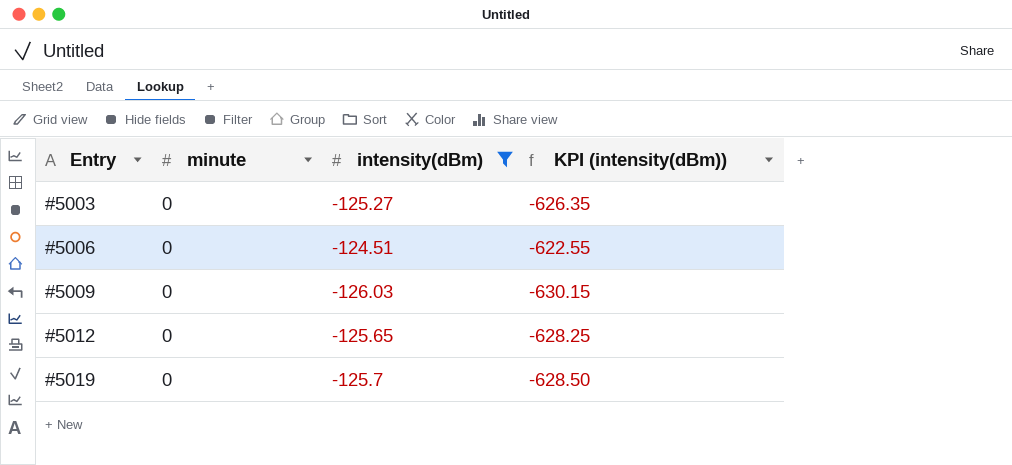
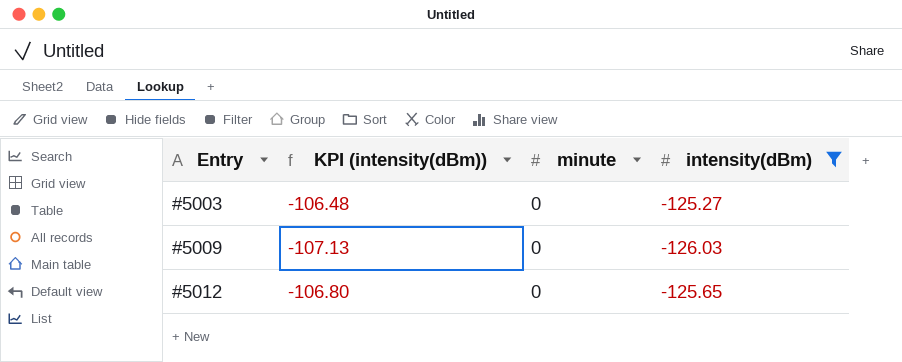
column KPI (intensity(dBm)) | formula: [intensity(dBm)] * 5 -> [intensity(dBm)] * 0.85
column KPI (intensity(dBm)) | position: 4 -> 2
row #5006: 0 | -124.51 | -622.55 -> none
row #5019: 0 | -125.7 | -628.50 -> none

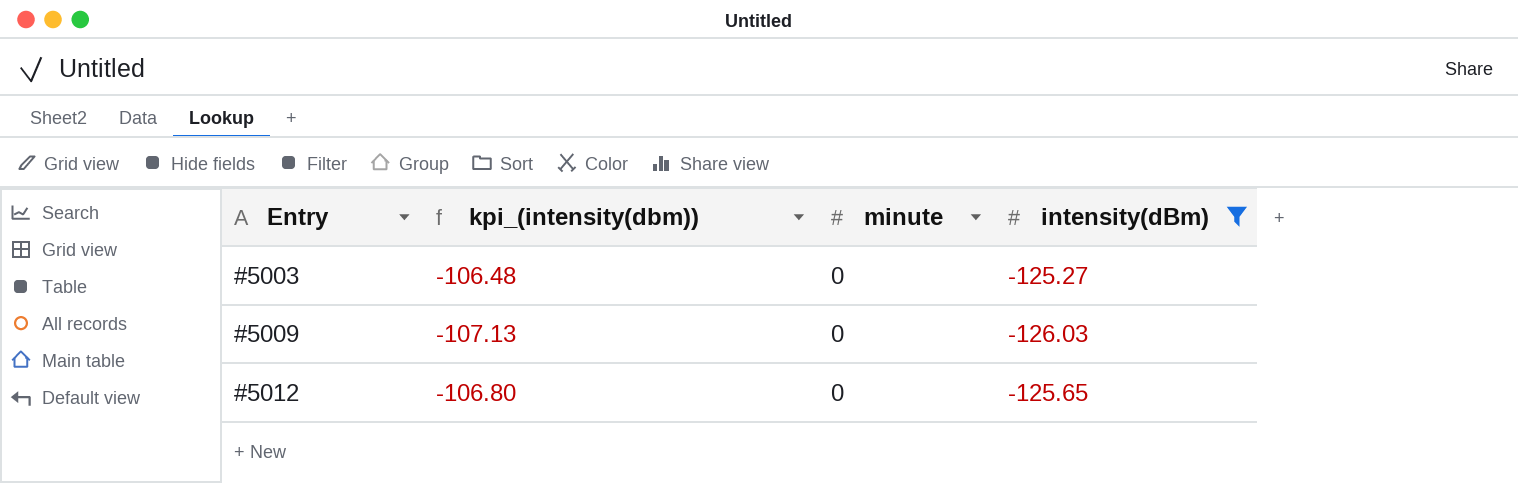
column name: KPI (intensity(dBm)) -> kpi_(intensity(dbm))

